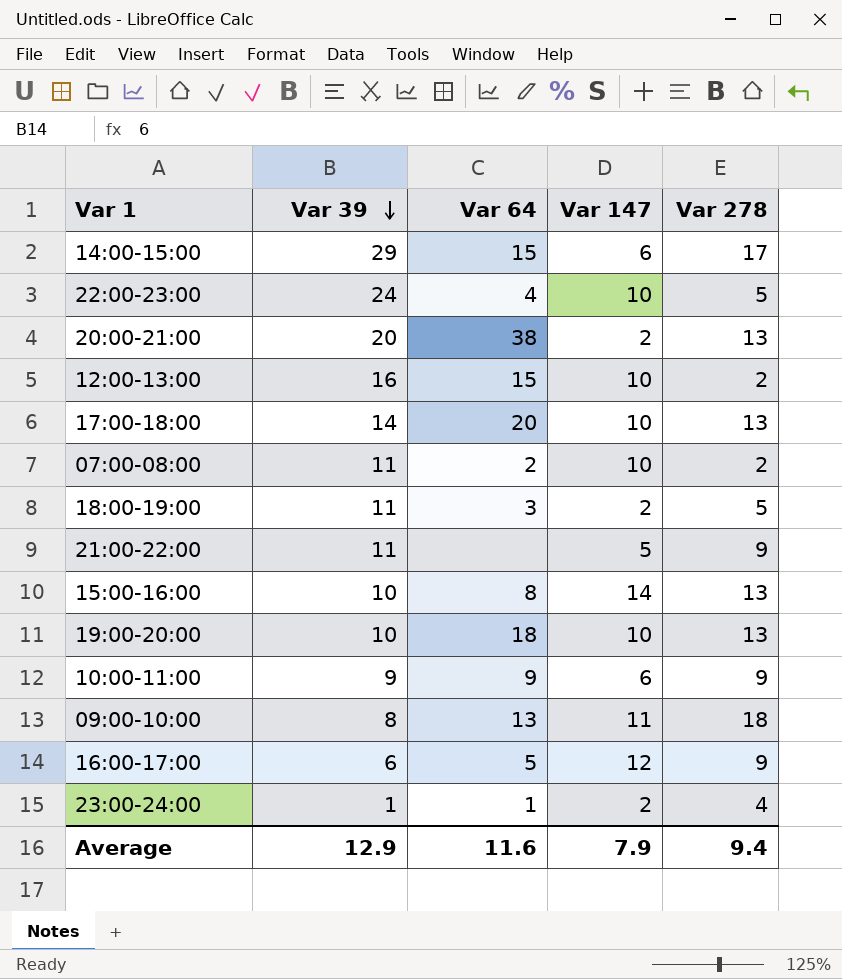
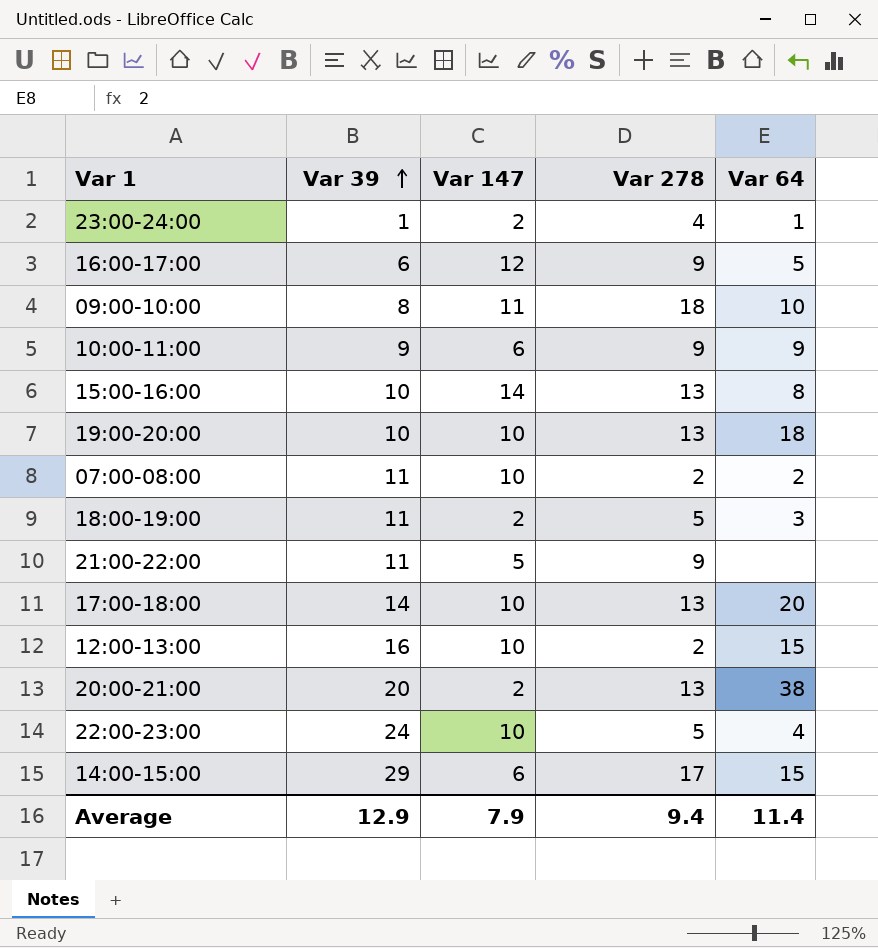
row order: Var 39 descending -> Var 39 ascending
column Var 64 | position: 3 -> 5
09:00-10:00 | Var 64: 13 -> 10
Average | Var 64: 11.6 -> 11.4

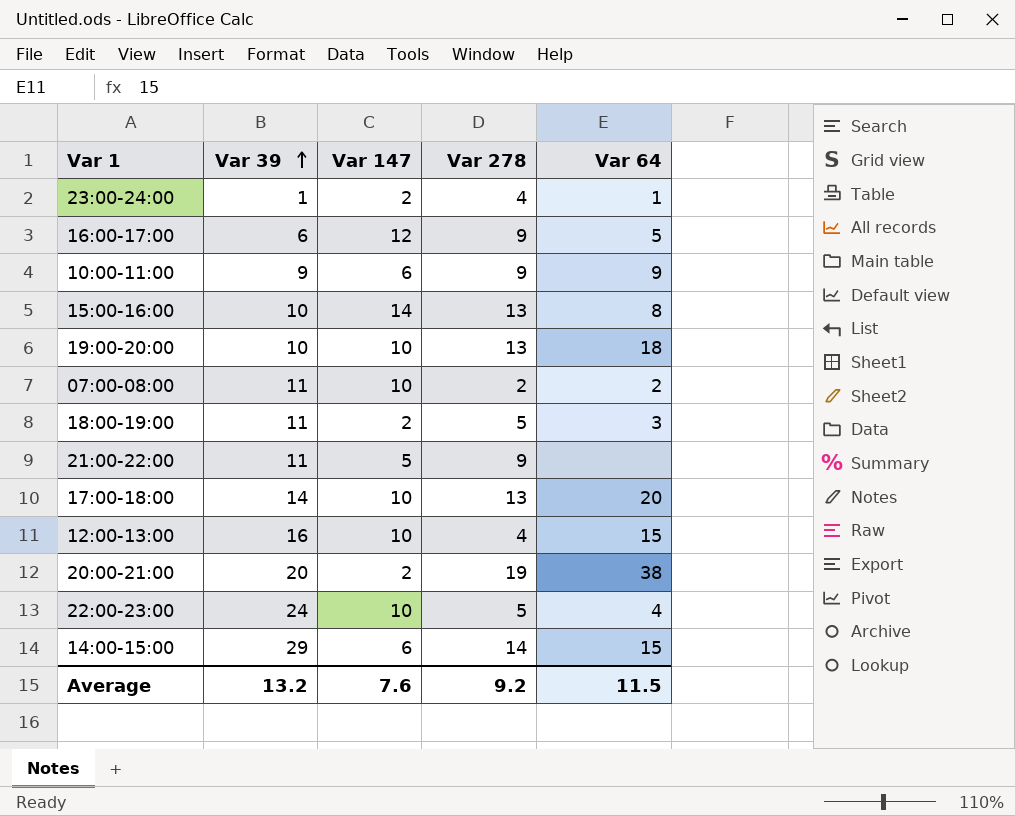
row 09:00-10:00: 8 | 11 | 18 | 10 -> none
12:00-13:00 | Var 278: 2 -> 4
20:00-21:00 | Var 278: 13 -> 19
14:00-15:00 | Var 278: 17 -> 14
Average | Var 39: 12.9 -> 13.2
Average | Var 147: 7.9 -> 7.6
Average | Var 278: 9.4 -> 9.2
Average | Var 64: 11.4 -> 11.5

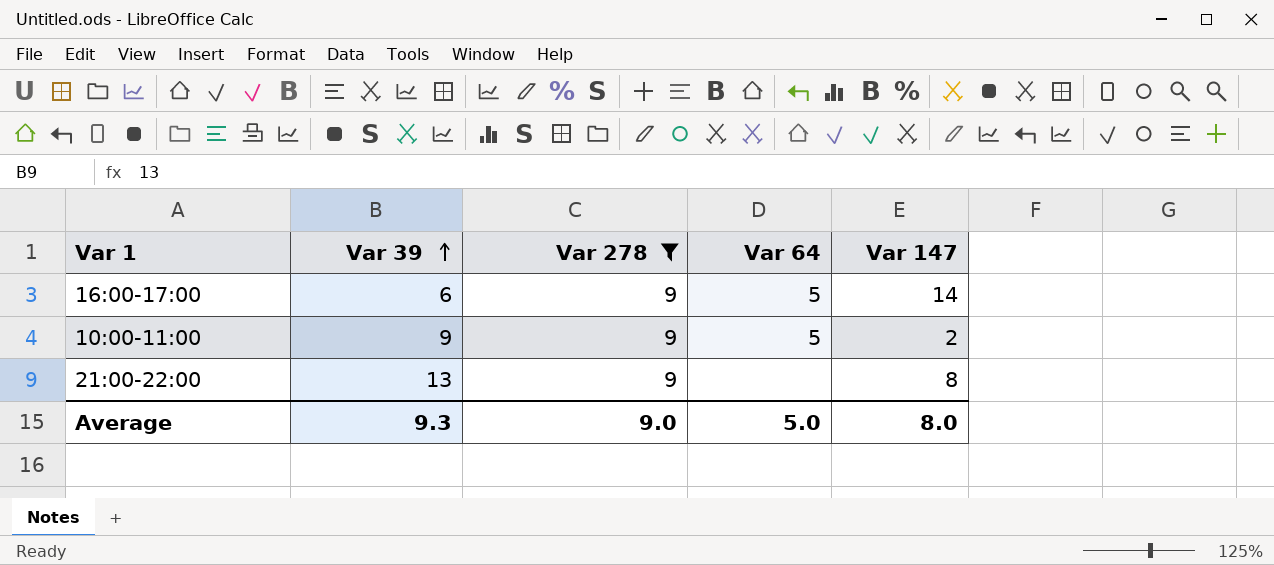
filter: none -> Var 278 = 9
column Var 147 | position: 3 -> 5
16:00-17:00 | Var 147: 12 -> 14
10:00-11:00 | Var 64: 9 -> 5
10:00-11:00 | Var 147: 6 -> 2
21:00-22:00 | Var 39: 11 -> 13
21:00-22:00 | Var 147: 5 -> 8
Average | Var 39: 13.2 -> 9.3
Average | Var 278: 9.2 -> 9.0
Average | Var 64: 11.5 -> 5.0
Average | Var 147: 7.6 -> 8.0

